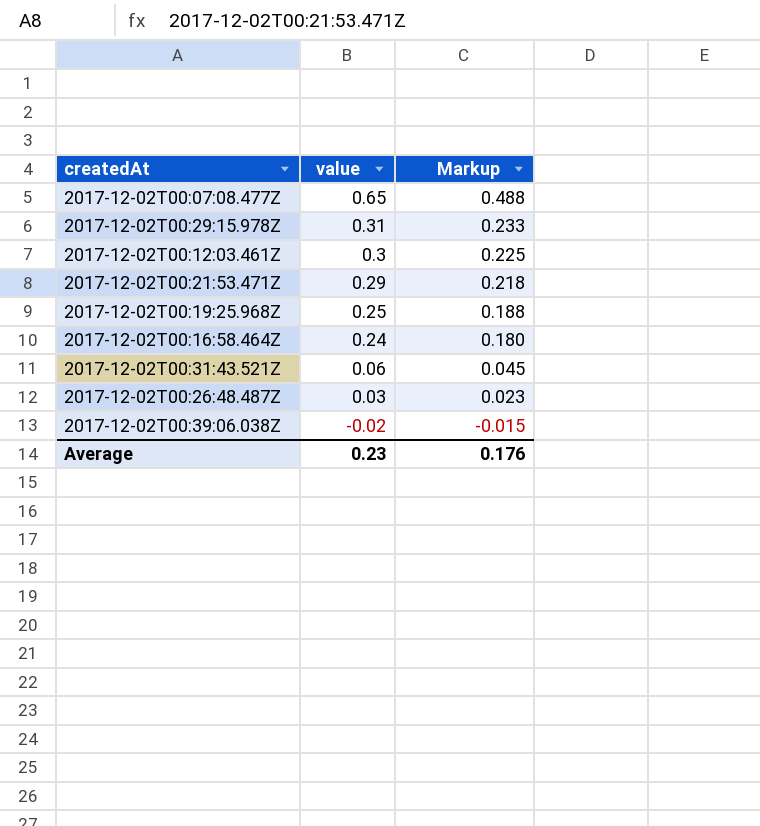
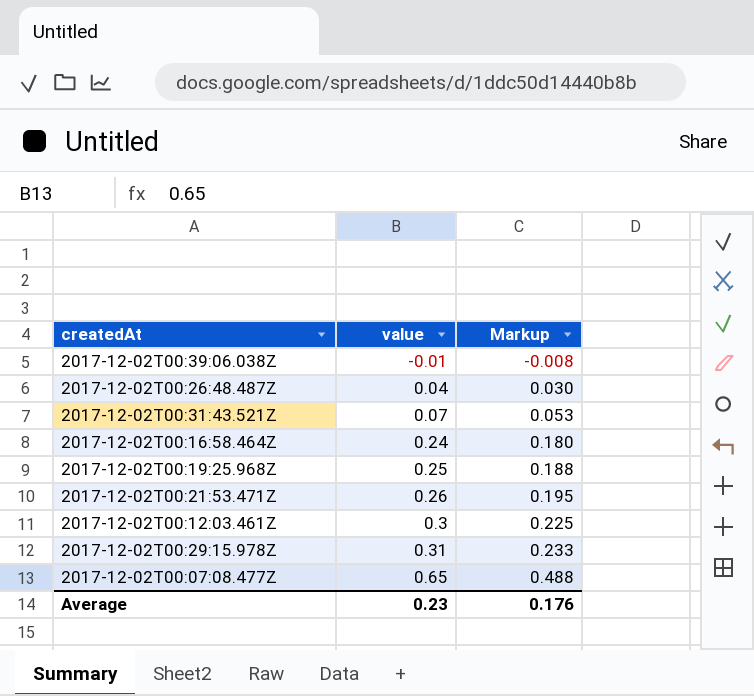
row order: value descending -> value ascending
2017-12-02T00:39:06.038Z | value: -0.02 -> -0.01
2017-12-02T00:39:06.038Z | Markup: -0.015 -> -0.008
2017-12-02T00:26:48.487Z | value: 0.03 -> 0.04
2017-12-02T00:26:48.487Z | Markup: 0.023 -> 0.030
2017-12-02T00:31:43.521Z | value: 0.06 -> 0.07
2017-12-02T00:31:43.521Z | Markup: 0.045 -> 0.053
2017-12-02T00:21:53.471Z | value: 0.29 -> 0.26
2017-12-02T00:21:53.471Z | Markup: 0.218 -> 0.195

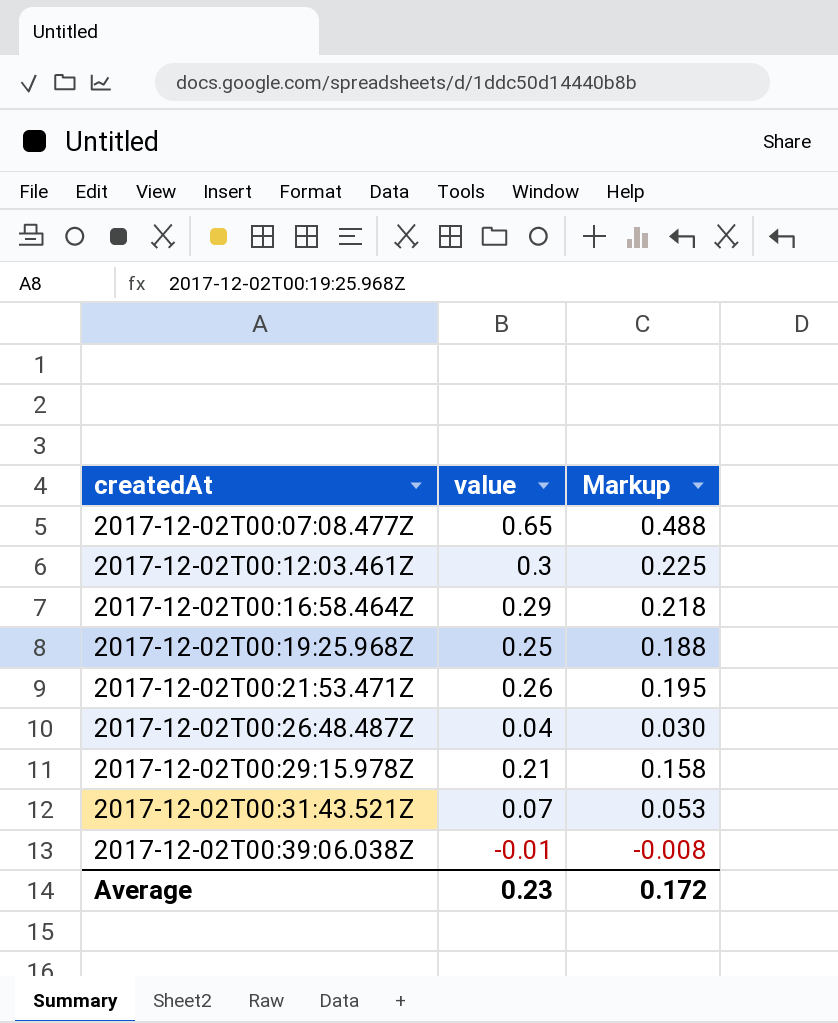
row order: value ascending -> createdAt ascending
2017-12-02T00:16:58.464Z | value: 0.24 -> 0.29
2017-12-02T00:16:58.464Z | Markup: 0.180 -> 0.218
2017-12-02T00:29:15.978Z | value: 0.31 -> 0.21
2017-12-02T00:29:15.978Z | Markup: 0.233 -> 0.158
Average | Markup: 0.176 -> 0.172

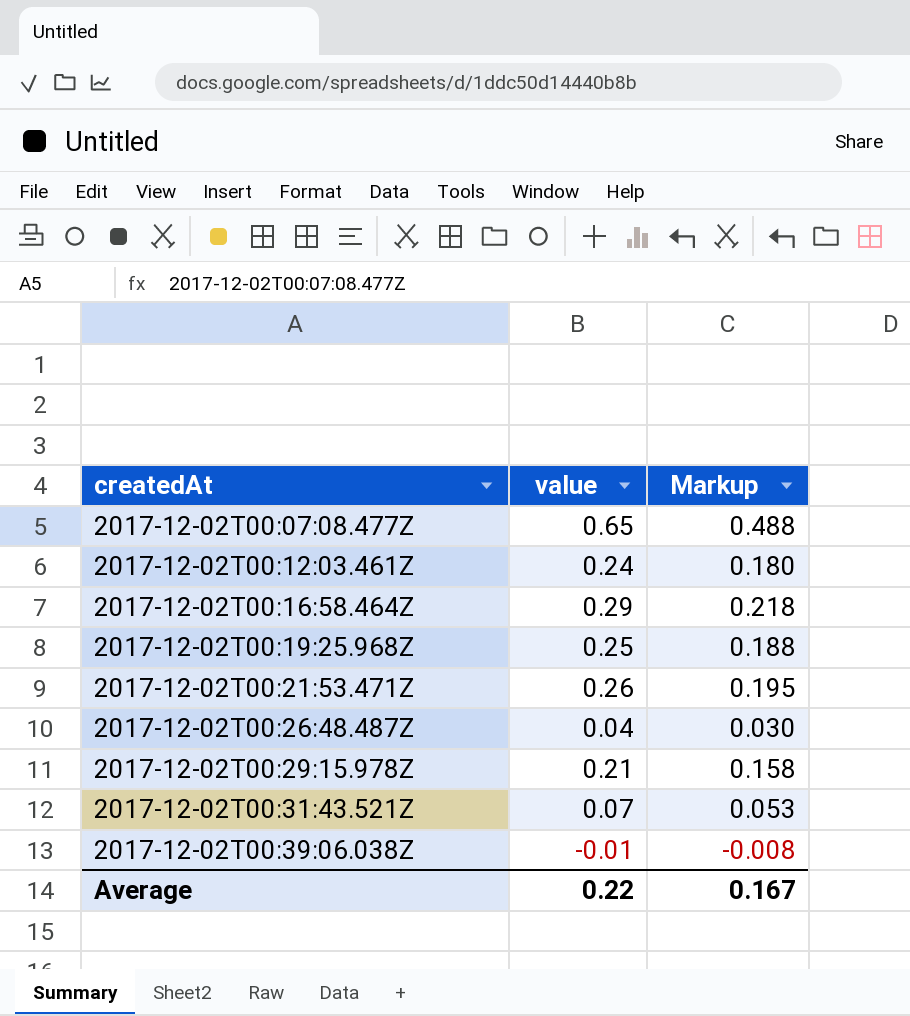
2017-12-02T00:12:03.461Z | value: 0.3 -> 0.24
2017-12-02T00:12:03.461Z | Markup: 0.225 -> 0.180
Average | value: 0.23 -> 0.22
Average | Markup: 0.172 -> 0.167

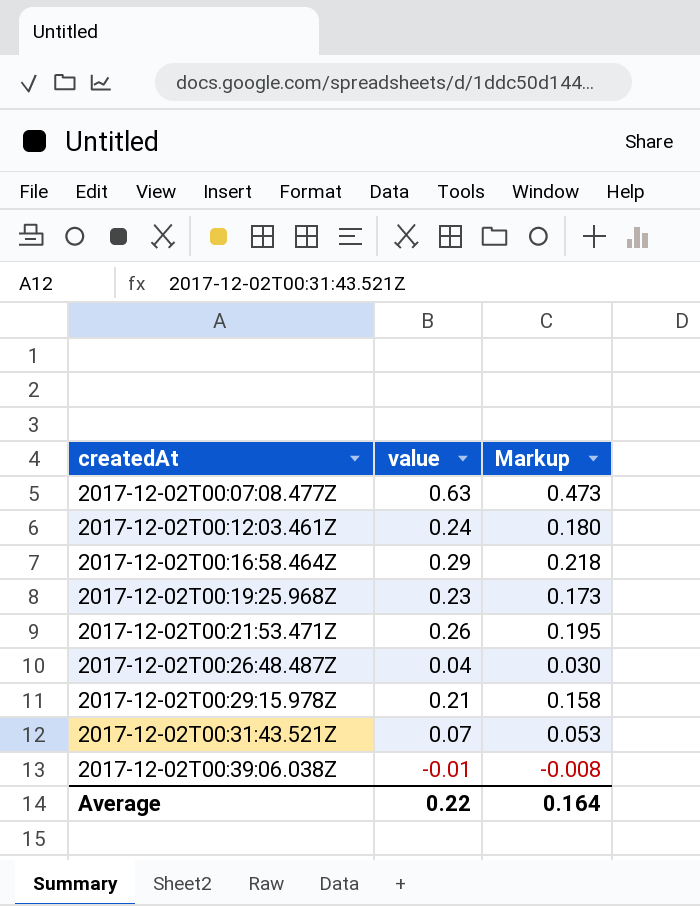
2017-12-02T00:07:08.477Z | value: 0.65 -> 0.63
2017-12-02T00:07:08.477Z | Markup: 0.488 -> 0.473
2017-12-02T00:19:25.968Z | value: 0.25 -> 0.23
2017-12-02T00:19:25.968Z | Markup: 0.188 -> 0.173
Average | Markup: 0.167 -> 0.164

